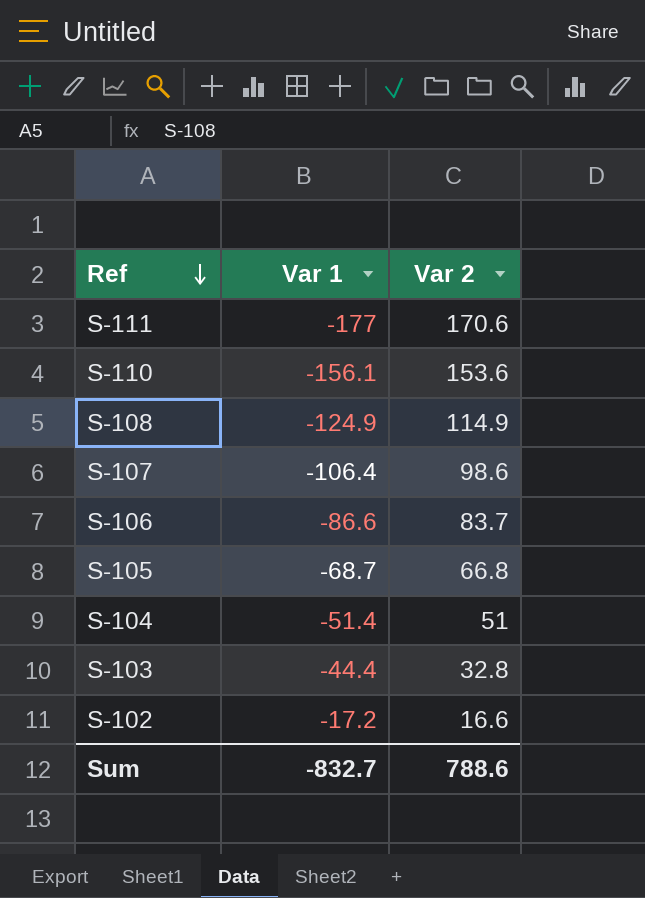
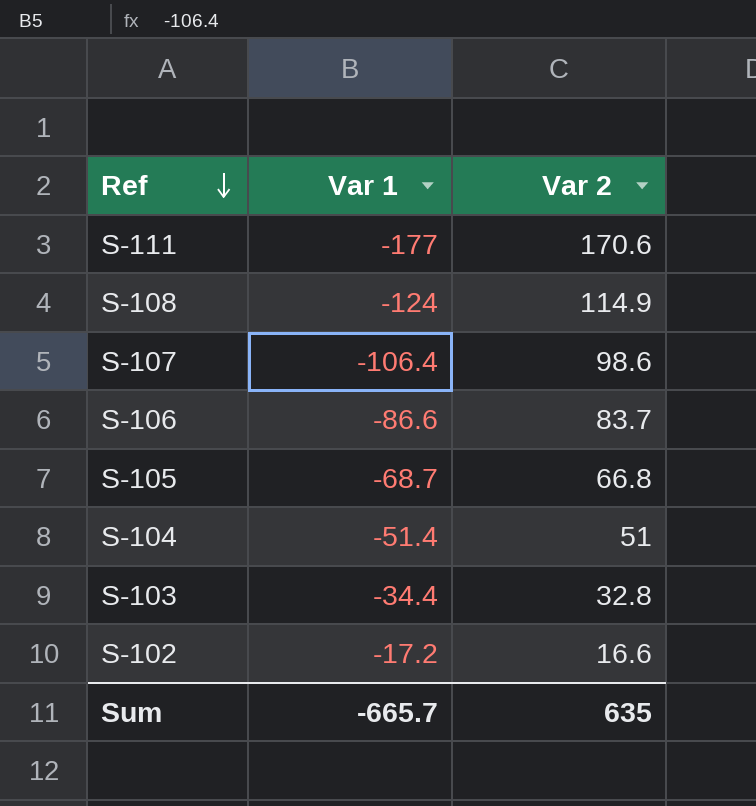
row S-110: -156.1 | 153.6 -> none
S-108 | Var 1: -124.9 -> -124
S-103 | Var 1: -44.4 -> -34.4
Sum | Var 1: -832.7 -> -665.7
Sum | Var 2: 788.6 -> 635

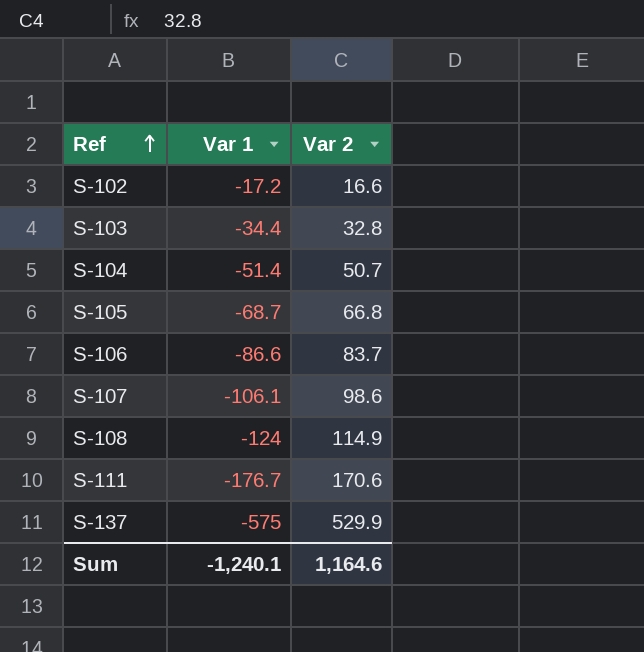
row order: Ref descending -> Ref ascending
S-104 | Var 2: 51 -> 50.7
S-107 | Var 1: -106.4 -> -106.1
S-111 | Var 1: -177 -> -176.7
row S-137: none -> -575 | 529.9
Sum | Var 1: -665.7 -> -1,240.1
Sum | Var 2: 635 -> 1,164.6

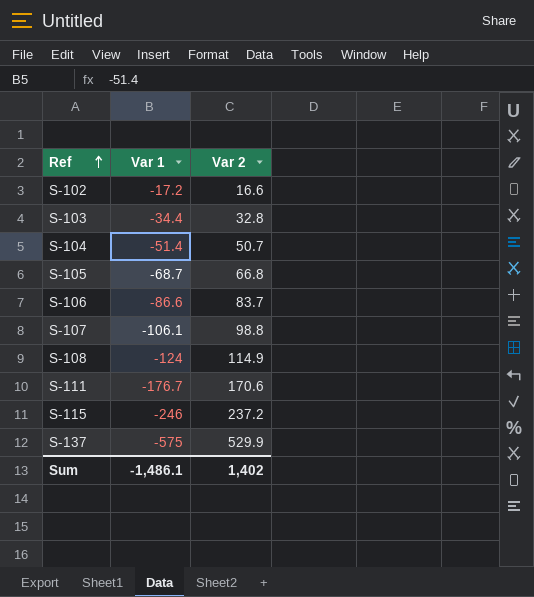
S-107 | Var 2: 98.6 -> 98.8
row S-115: none -> -246 | 237.2
Sum | Var 1: -1,240.1 -> -1,486.1
Sum | Var 2: 1,164.6 -> 1,402

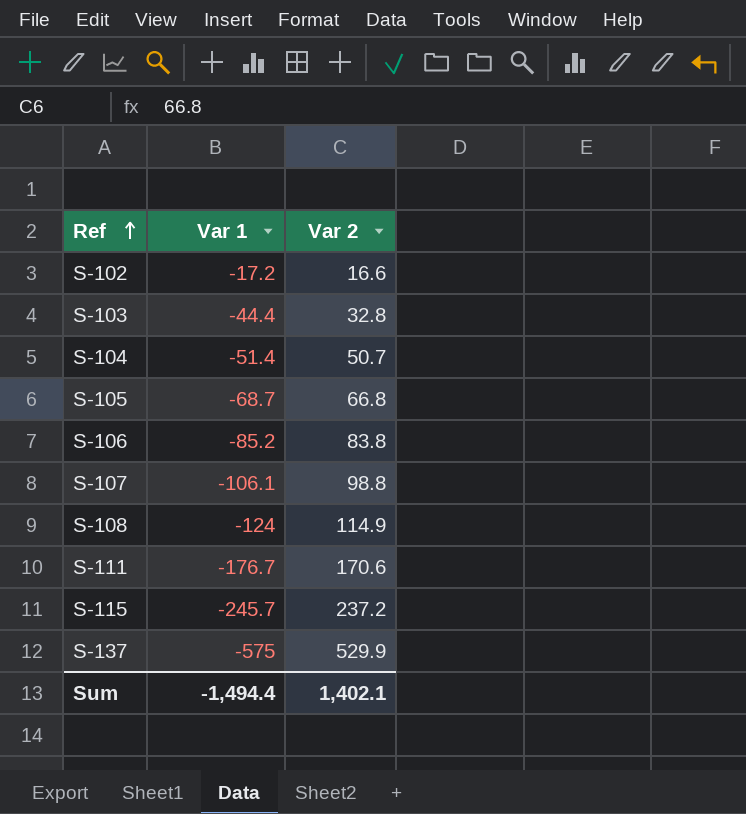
S-103 | Var 1: -34.4 -> -44.4
S-106 | Var 1: -86.6 -> -85.2
S-106 | Var 2: 83.7 -> 83.8
S-115 | Var 1: -246 -> -245.7
Sum | Var 1: -1,486.1 -> -1,494.4
Sum | Var 2: 1,402 -> 1,402.1

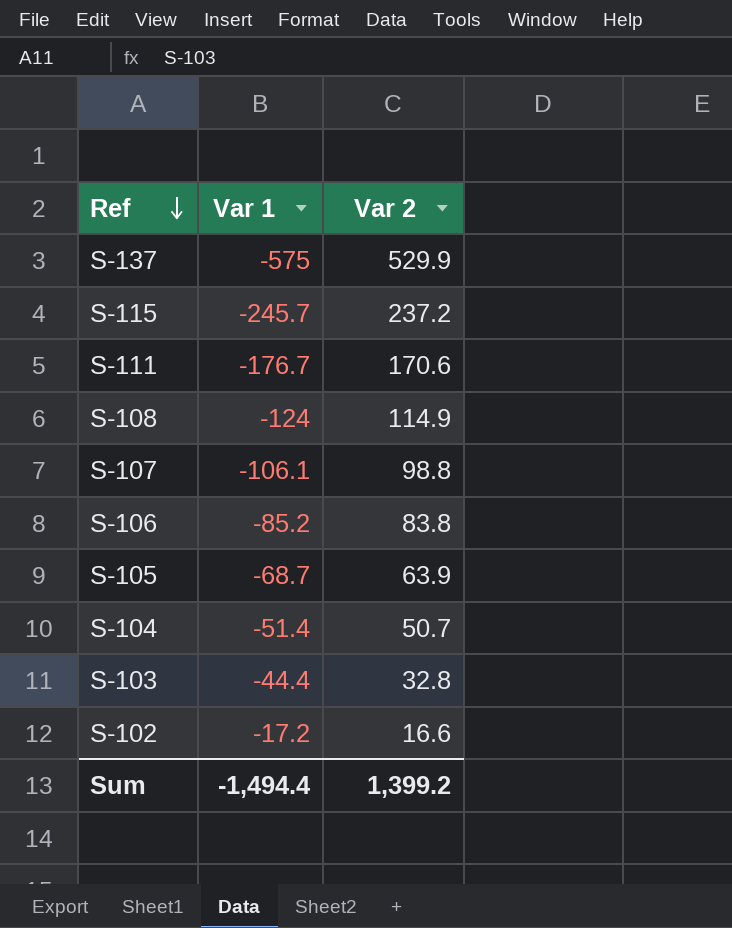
row order: Ref ascending -> Ref descending
S-105 | Var 2: 66.8 -> 63.9
Sum | Var 2: 1,402.1 -> 1,399.2

